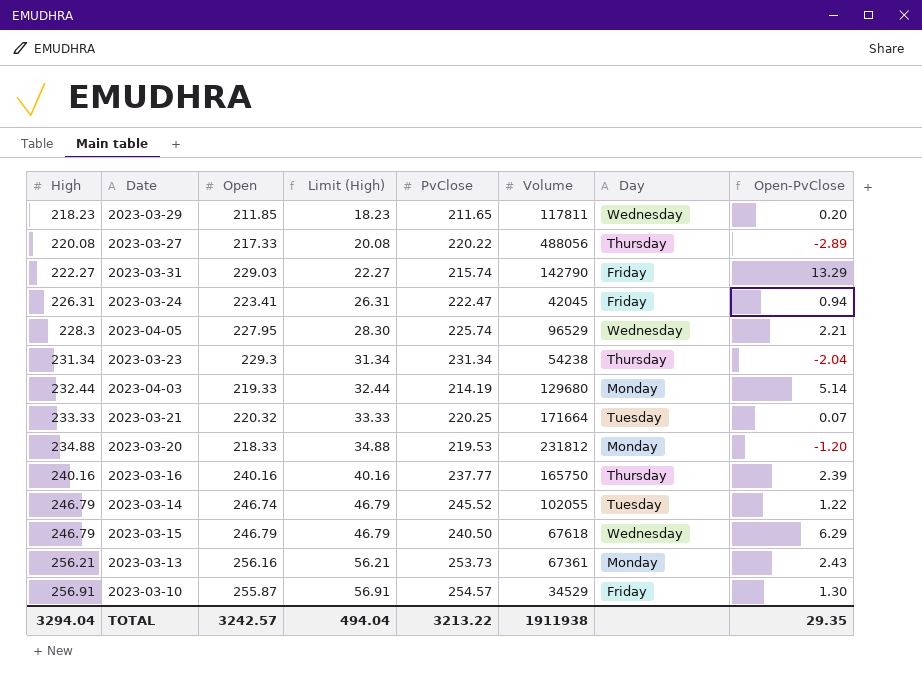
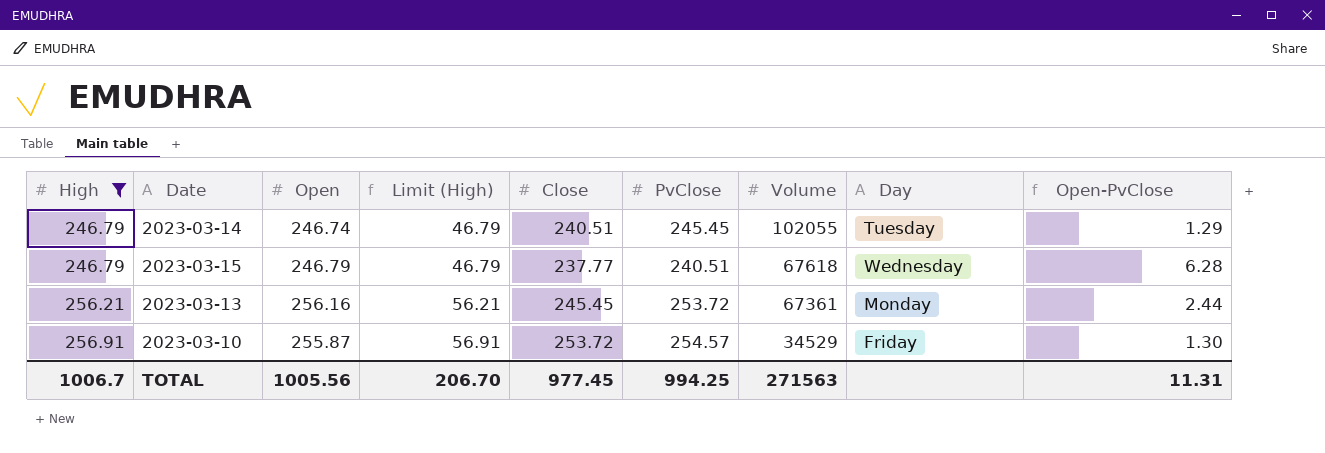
filter: none -> High >= 246.79
column Close | position: none -> 5
2023-03-14 | PvClose: 245.52 -> 245.45
2023-03-14 | Open-PvClose: 1.22 -> 1.29
2023-03-15 | PvClose: 240.50 -> 240.51
2023-03-15 | Open-PvClose: 6.29 -> 6.28
2023-03-13 | PvClose: 253.73 -> 253.72
2023-03-13 | Open-PvClose: 2.43 -> 2.44
TOTAL | High: 3294.04 -> 1006.7
TOTAL | Open: 3242.57 -> 1005.56
TOTAL | Limit (High): 494.04 -> 206.70
TOTAL | PvClose: 3213.22 -> 994.25
TOTAL | Volume: 1911938 -> 271563
TOTAL | Open-PvClose: 29.35 -> 11.31

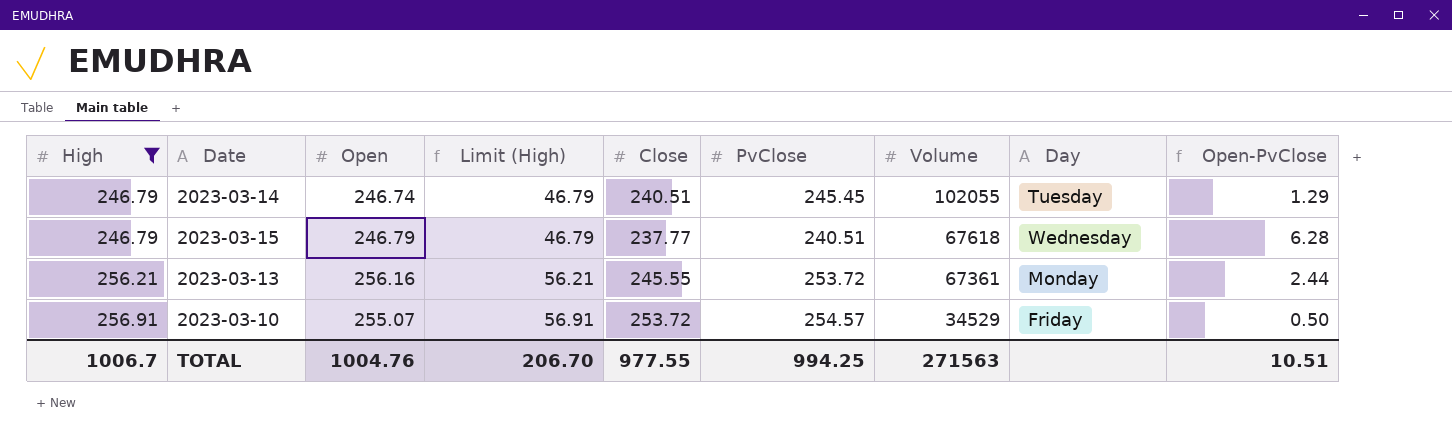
2023-03-13 | Close: 245.45 -> 245.55
2023-03-10 | Open: 255.87 -> 255.07
2023-03-10 | Open-PvClose: 1.30 -> 0.50
TOTAL | Open: 1005.56 -> 1004.76
TOTAL | Close: 977.45 -> 977.55
TOTAL | Open-PvClose: 11.31 -> 10.51

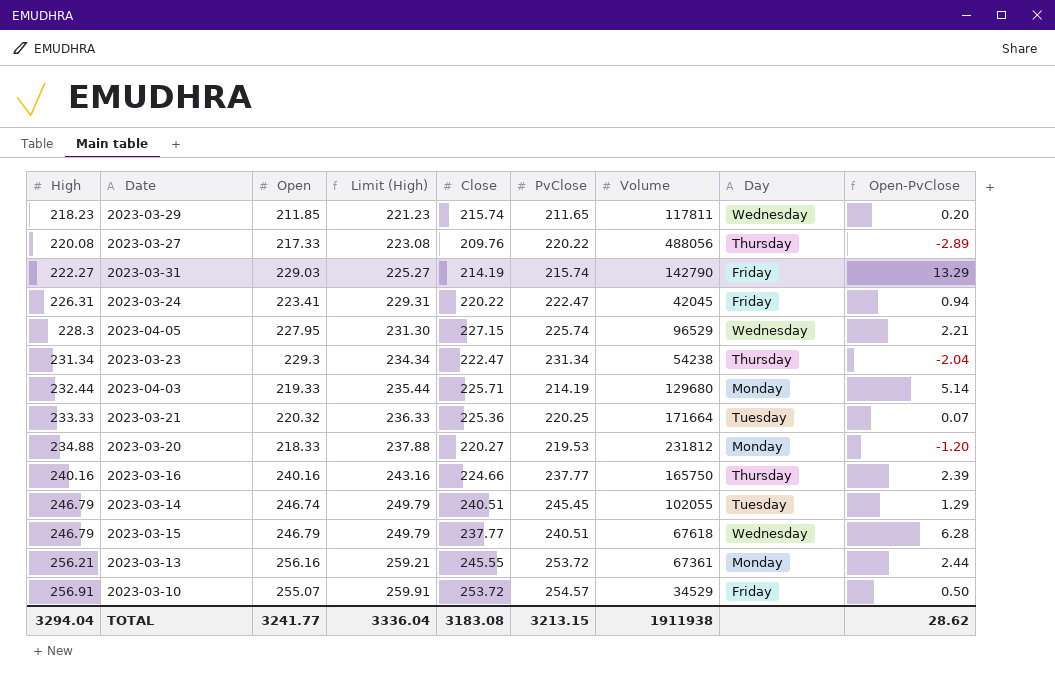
filter: High >= 246.79 -> none
column Limit (High) | formula: [High] - 200 -> [High] + 3
TOTAL | High: 1006.7 -> 3294.04
TOTAL | Open: 1004.76 -> 3241.77
TOTAL | Limit (High): 206.70 -> 3336.04
TOTAL | Close: 977.55 -> 3183.08
TOTAL | PvClose: 994.25 -> 3213.15
TOTAL | Volume: 271563 -> 1911938
TOTAL | Open-PvClose: 10.51 -> 28.62

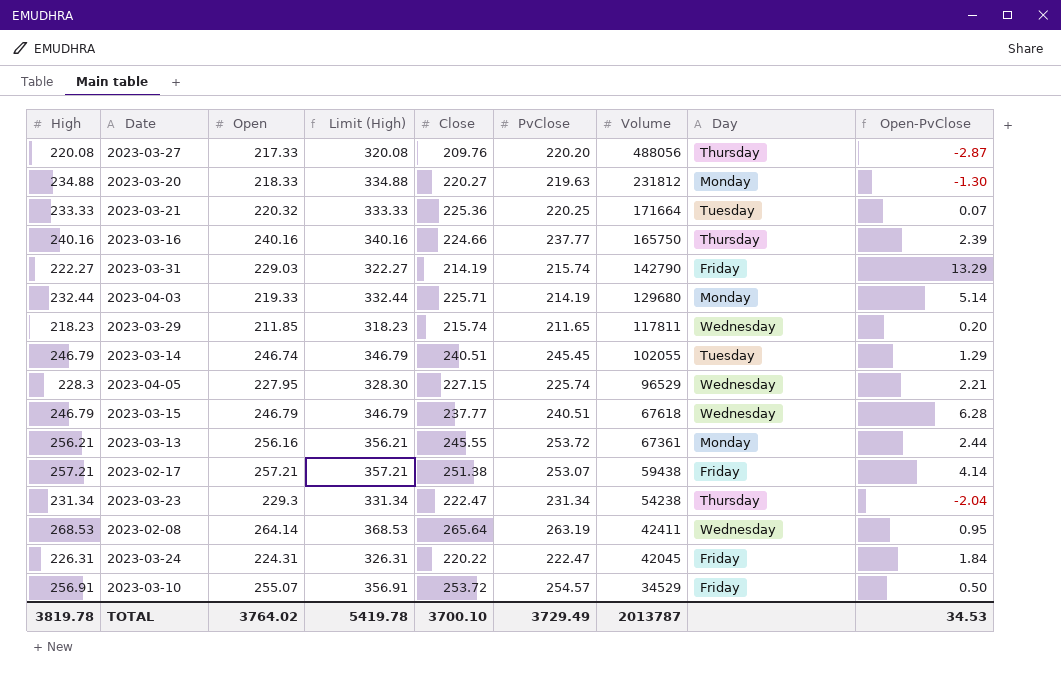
row order: High ascending -> Volume descending
column Limit (High) | formula: [High] + 3 -> [High] + 100
2023-03-27 | PvClose: 220.22 -> 220.20
2023-03-27 | Open-PvClose: -2.89 -> -2.87
2023-03-20 | PvClose: 219.53 -> 219.63
2023-03-20 | Open-PvClose: -1.20 -> -1.30
row 2023-02-17: none -> 257.21 | 257.21 | 357.21 | 251.38 | 253.07 | 59438 | Friday | 4.14
row 2023-02-08: none -> 268.53 | 264.14 | 368.53 | 265.64 | 263.19 | 42411 | Wednesday | 0.95
2023-03-24 | Open: 223.41 -> 224.31
2023-03-24 | Open-PvClose: 0.94 -> 1.84
TOTAL | High: 3294.04 -> 3819.78
TOTAL | Open: 3241.77 -> 3764.02
TOTAL | Limit (High): 3336.04 -> 5419.78
TOTAL | Close: 3183.08 -> 3700.10
TOTAL | PvClose: 3213.15 -> 3729.49
TOTAL | Volume: 1911938 -> 2013787
TOTAL | Open-PvClose: 28.62 -> 34.53

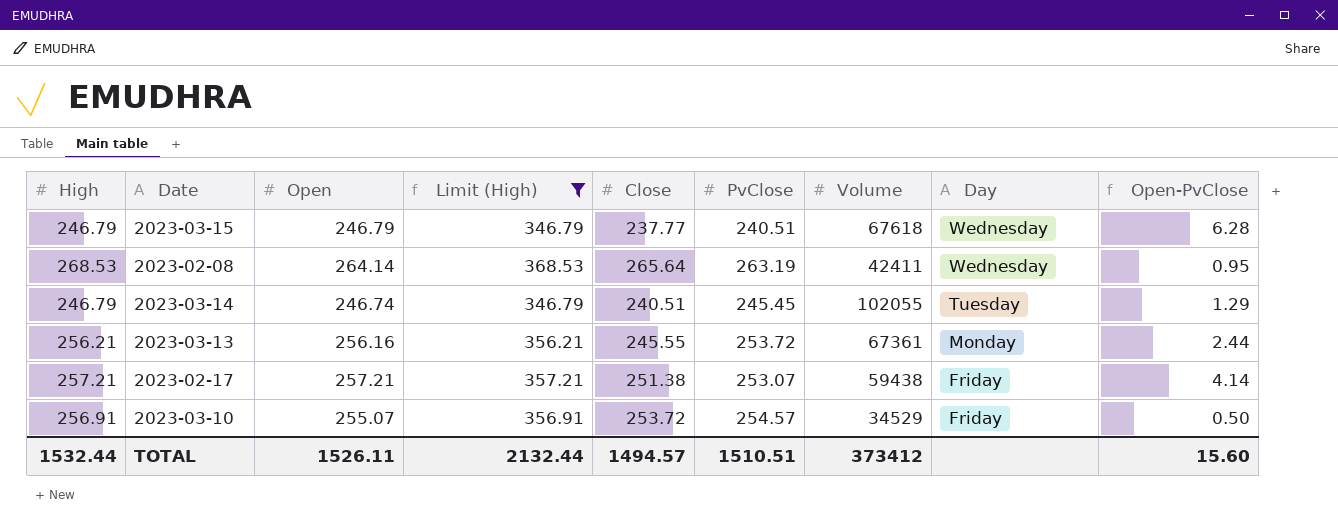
filter: none -> Limit (High) >= 346.79
row order: Volume descending -> Day descending
TOTAL | High: 3819.78 -> 1532.44
TOTAL | Open: 3764.02 -> 1526.11
TOTAL | Limit (High): 5419.78 -> 2132.44
TOTAL | Close: 3700.10 -> 1494.57
TOTAL | PvClose: 3729.49 -> 1510.51
TOTAL | Volume: 2013787 -> 373412
TOTAL | Open-PvClose: 34.53 -> 15.60

